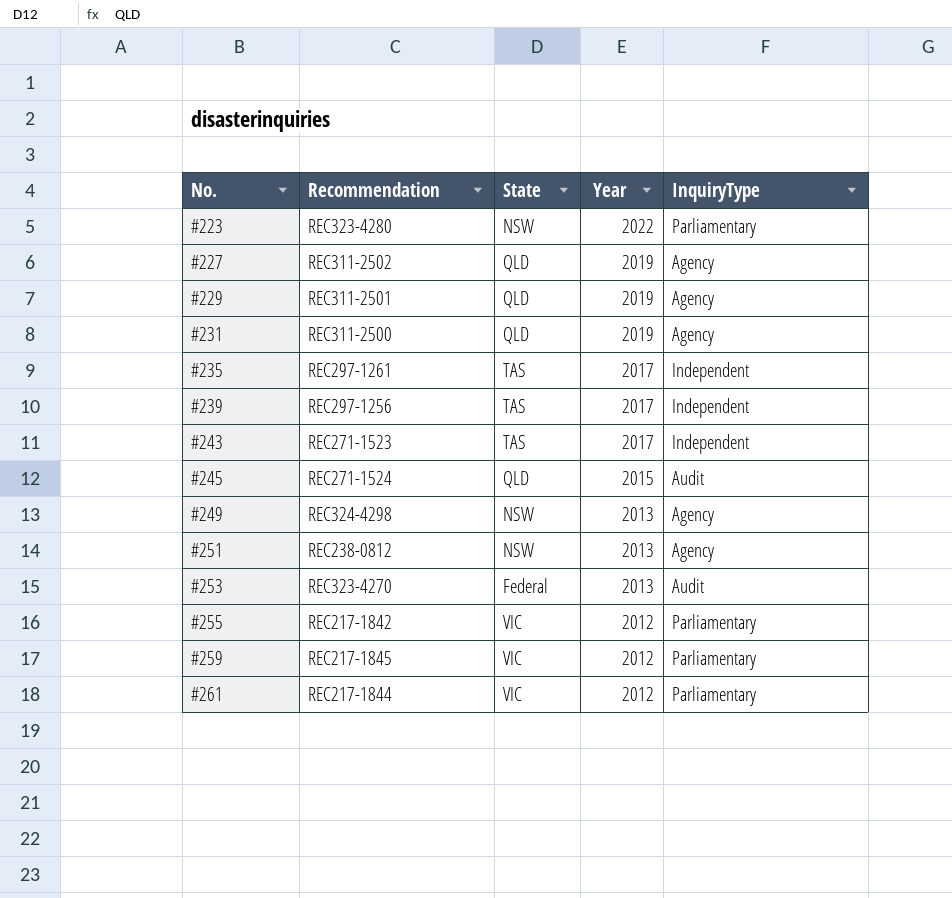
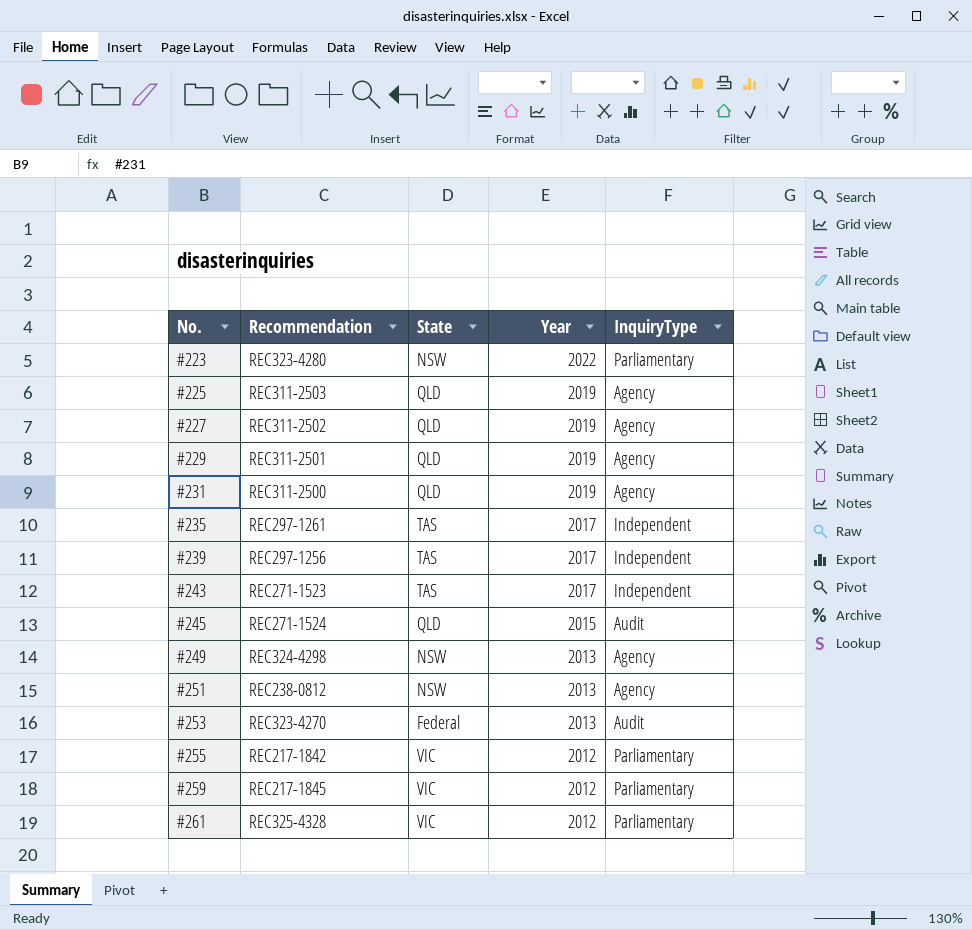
row #225: none -> REC311-2503 | QLD | 2019 | Agency
#261 | Recommendation: REC217-1844 -> REC325-4328

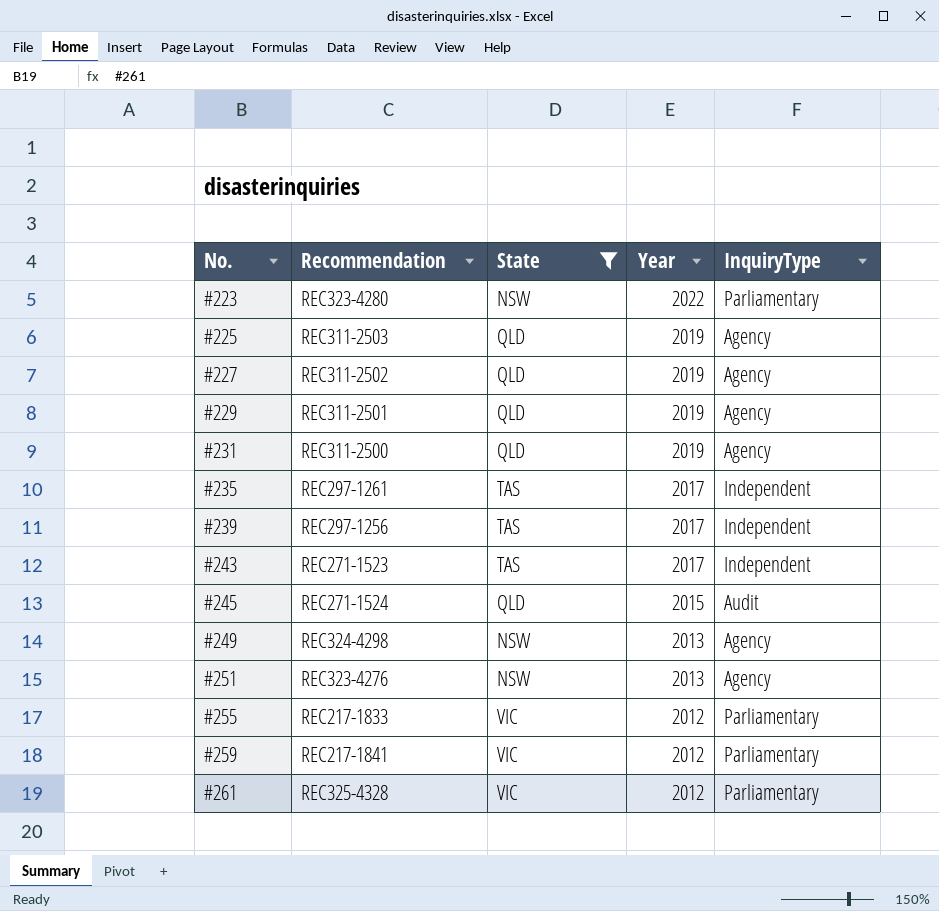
filter: none -> State != Federal
#251 | Recommendation: REC238-0812 -> REC323-4276
#255 | Recommendation: REC217-1842 -> REC217-1833
#259 | Recommendation: REC217-1845 -> REC217-1841

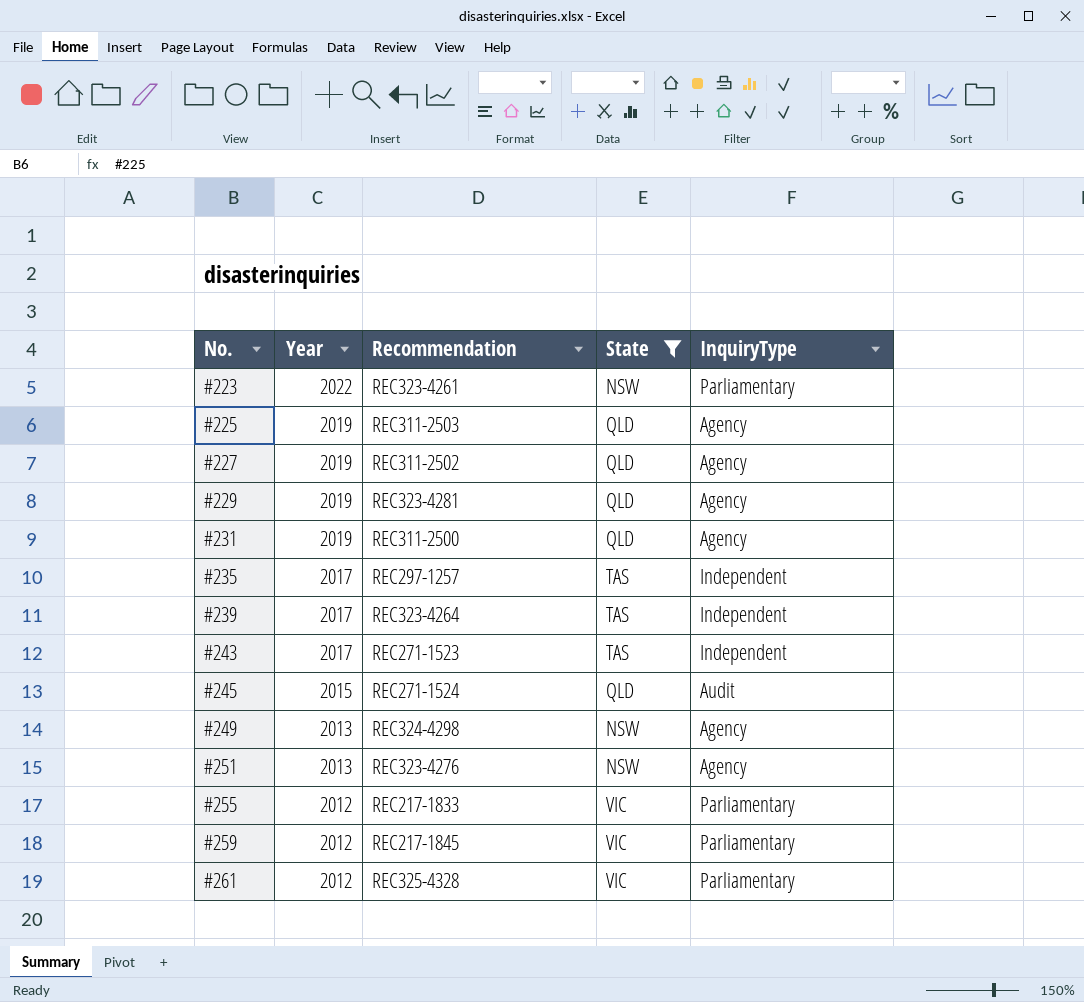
column Year | position: 4 -> 2
#223 | Recommendation: REC323-4280 -> REC323-4261
#229 | Recommendation: REC311-2501 -> REC323-4281
#235 | Recommendation: REC297-1261 -> REC297-1257
#239 | Recommendation: REC297-1256 -> REC323-4264
#259 | Recommendation: REC217-1841 -> REC217-1845

